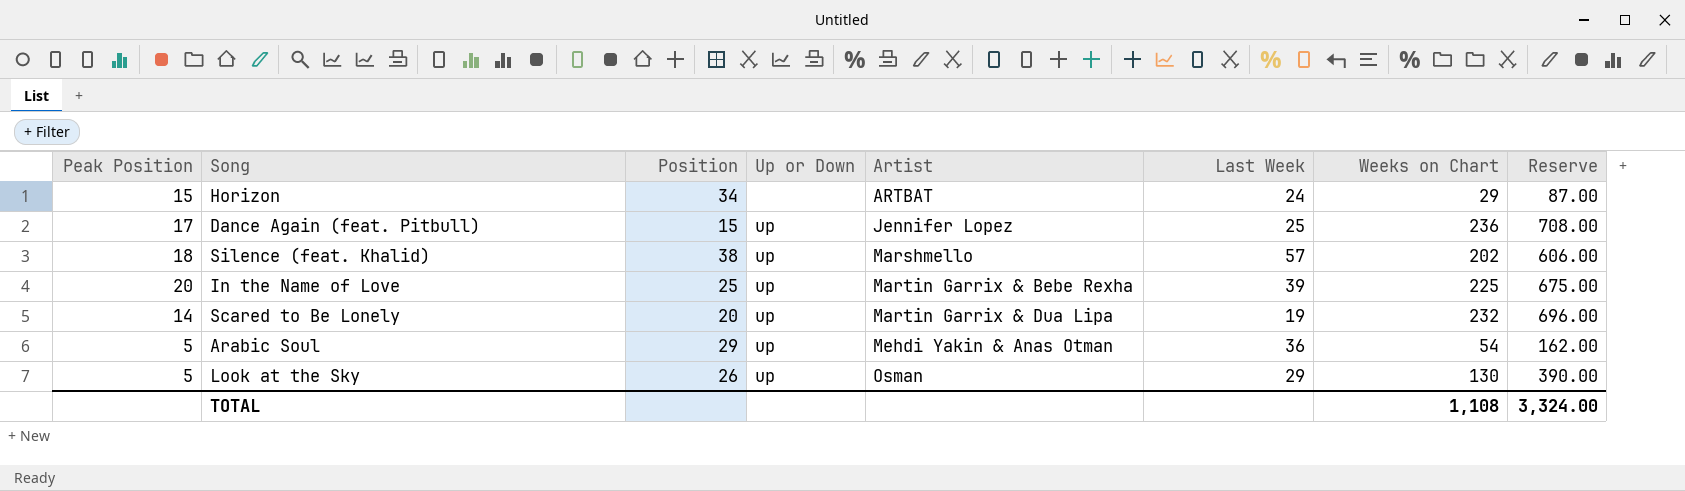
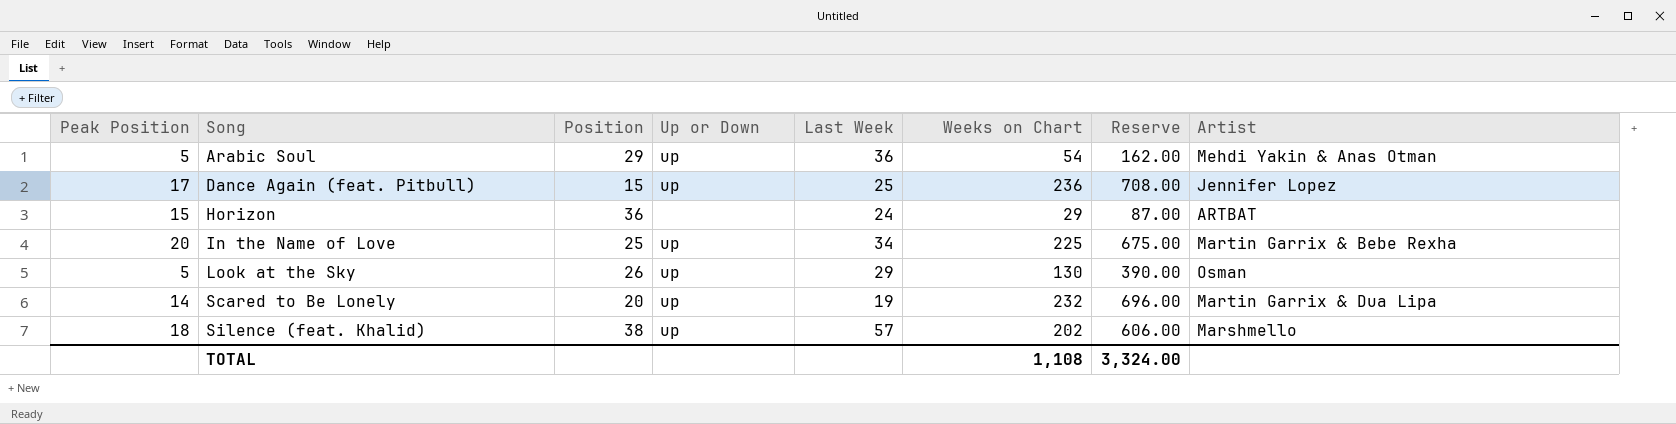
row order: Artist ascending -> Song ascending
column Artist | position: 5 -> 8
Horizon | Position: 34 -> 36
In the Name of Love | Last Week: 39 -> 34

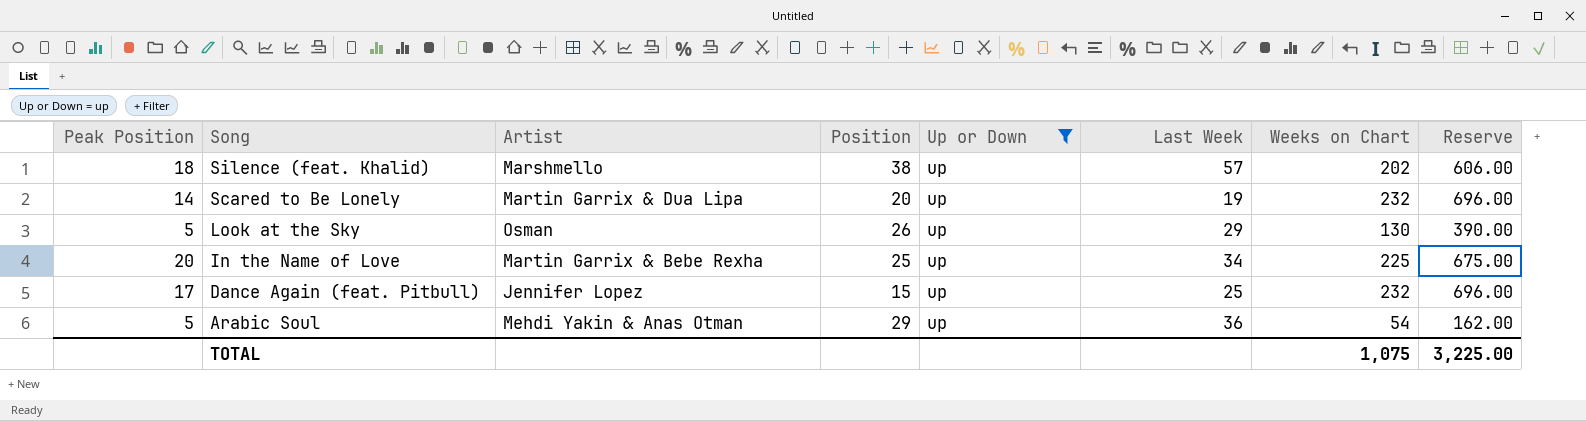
filter: none -> Up or Down = up
row order: Song ascending -> Song descending
column Artist | position: 8 -> 3
Dance Again (feat. Pitbull) | Weeks on Chart: 236 -> 232
Dance Again (feat. Pitbull) | Reserve: 708.00 -> 696.00
TOTAL | Weeks on Chart: 1,108 -> 1,075
TOTAL | Reserve: 3,324.00 -> 3,225.00

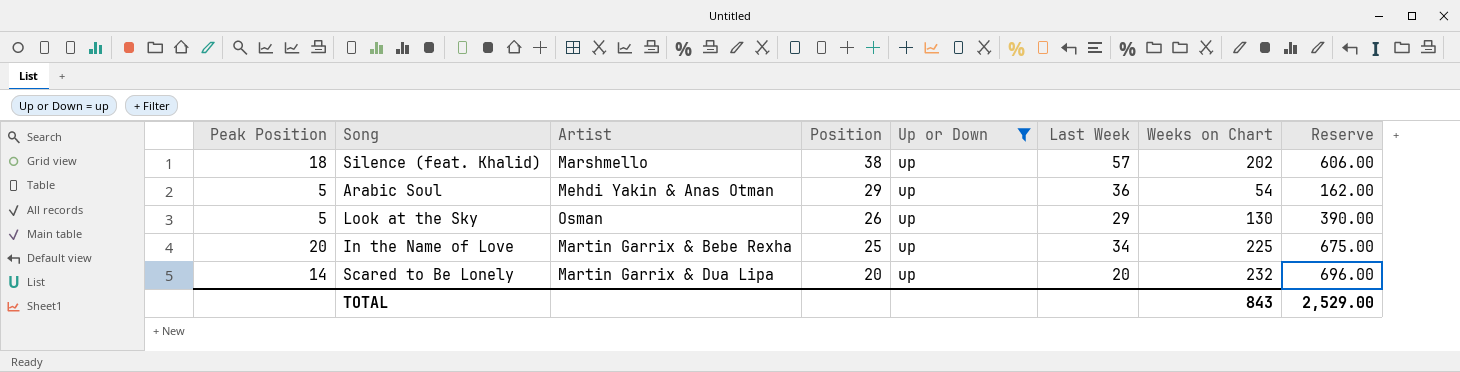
row order: Song descending -> Position descending
row Dance Again (feat. Pitbull): 17 | Jennifer Lopez | 15 | up | 25 | 232 | 696.00 -> none
Scared to Be Lonely | Last Week: 19 -> 20
TOTAL | Weeks on Chart: 1,075 -> 843
TOTAL | Reserve: 3,225.00 -> 2,529.00

